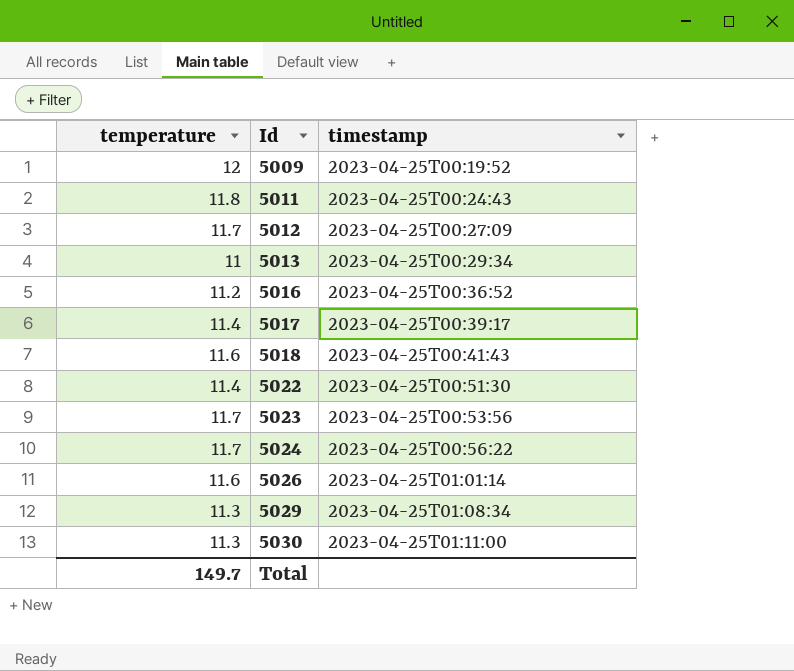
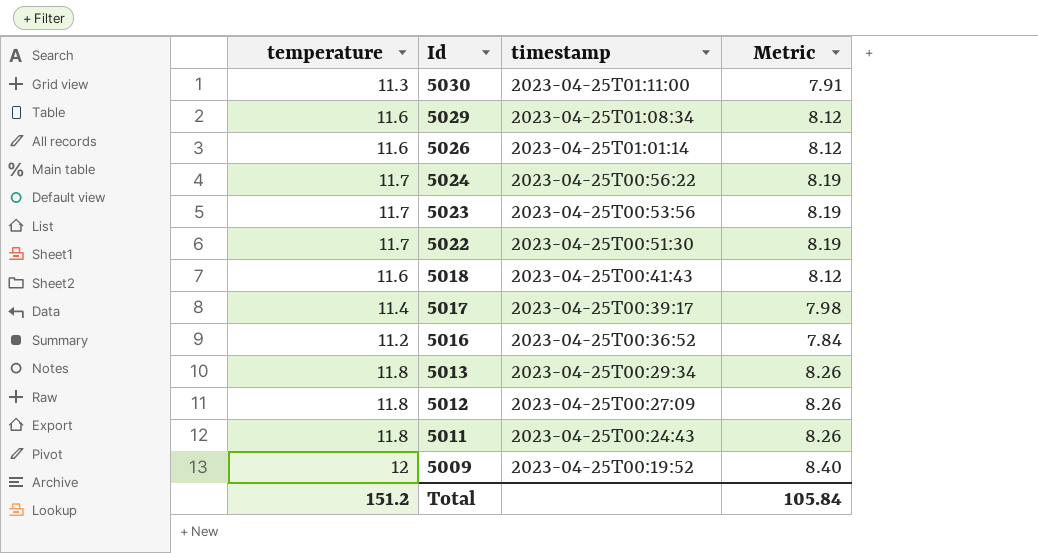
row order: Id ascending -> Id descending
column Metric | formula: none -> [temperature] * 0.7
5029 | temperature: 11.3 -> 11.6
5022 | temperature: 11.4 -> 11.7
5013 | temperature: 11 -> 11.8
5012 | temperature: 11.7 -> 11.8
Total | temperature: 149.7 -> 151.2

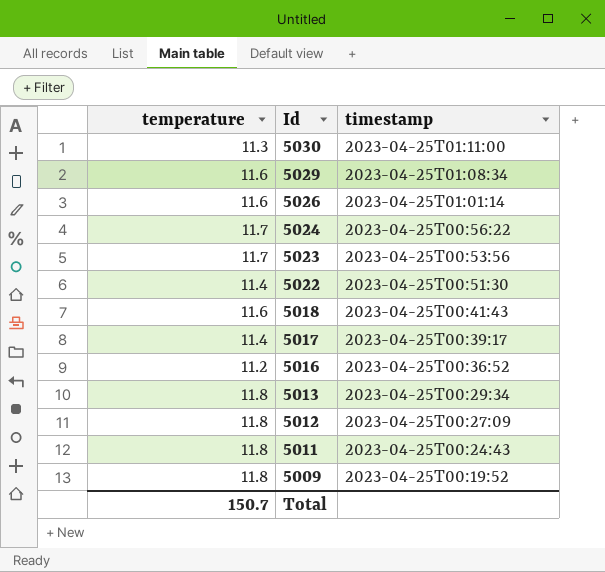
column Metric | formula: [temperature] * 0.7 -> none
5022 | temperature: 11.7 -> 11.4
5009 | temperature: 12 -> 11.8
Total | temperature: 151.2 -> 150.7

